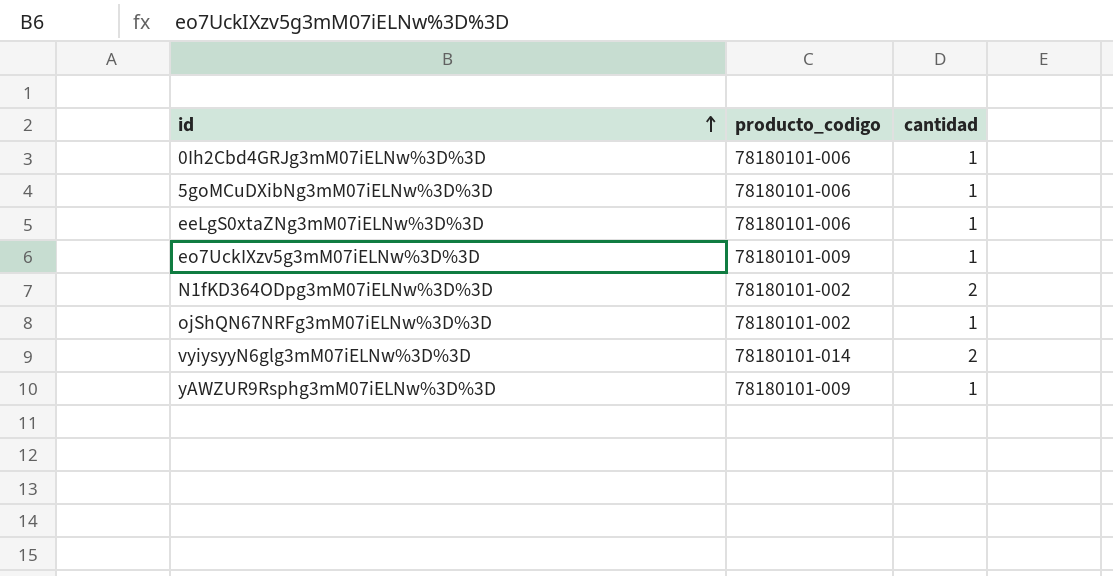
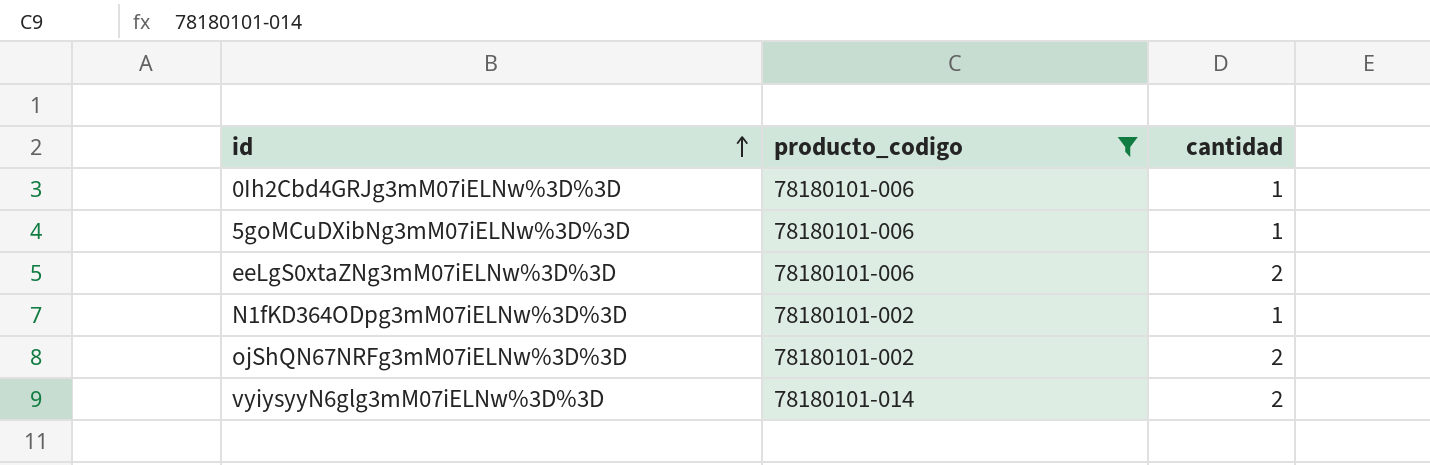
filter: none -> producto_codigo != 78180101-009
eeLgS0xtaZNg3mM07iELNw%3D%3D | cantidad: 1 -> 2
N1fKD364ODpg3mM07iELNw%3D%3D | cantidad: 2 -> 1
ojShQN67NRFg3mM07iELNw%3D%3D | cantidad: 1 -> 2

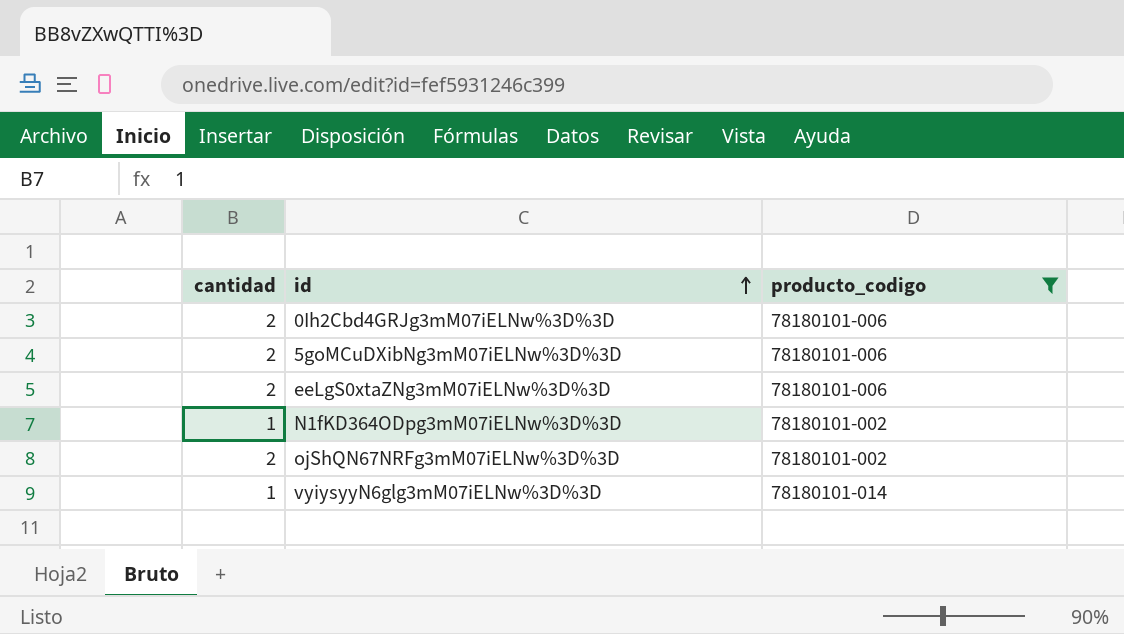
column cantidad | position: 3 -> 1
0Ih2Cbd4GRJg3mM07iELNw%3D%3D | cantidad: 1 -> 2
5goMCuDXibNg3mM07iELNw%3D%3D | cantidad: 1 -> 2
vyiysyyN6glg3mM07iELNw%3D%3D | cantidad: 2 -> 1

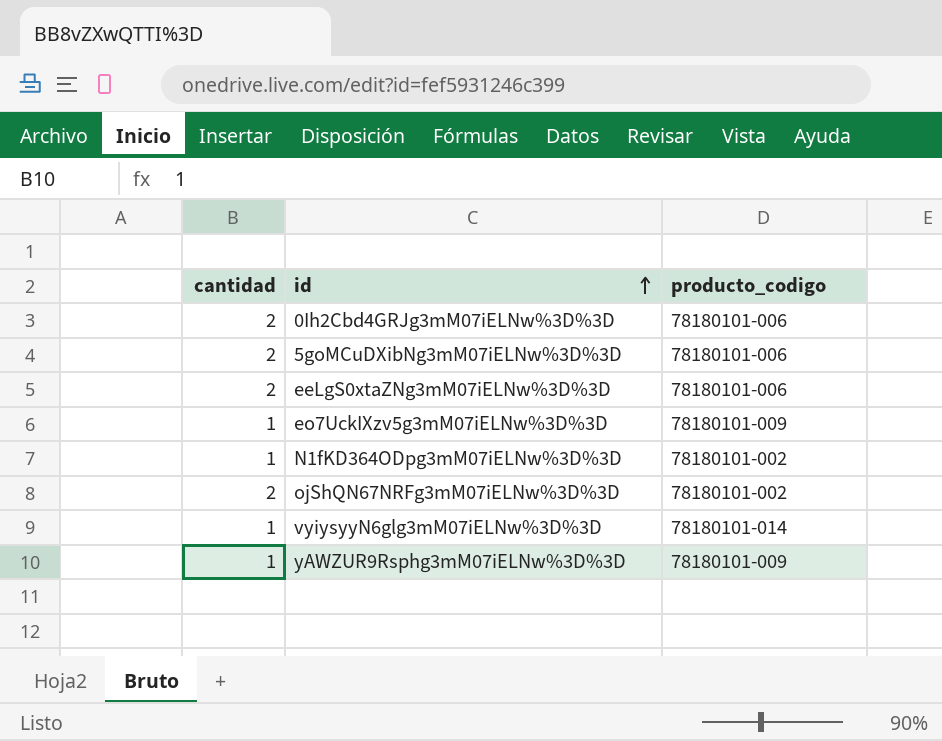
filter: producto_codigo != 78180101-009 -> none

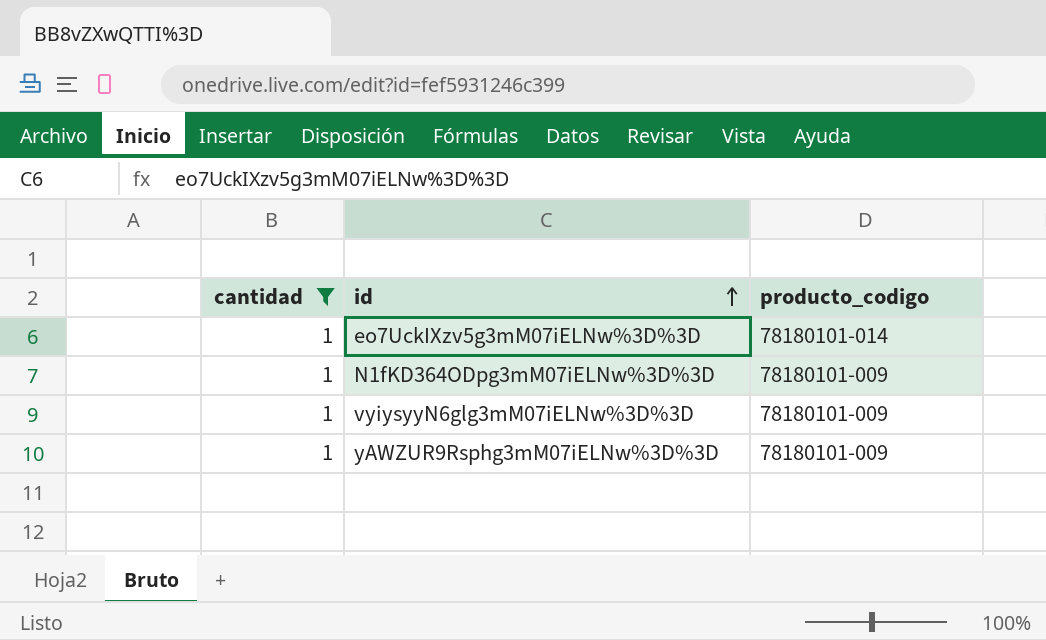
filter: none -> cantidad = 1
eo7UckIXzv5g3mM07iELNw%3D%3D | producto_codigo: 78180101-009 -> 78180101-014
N1fKD364ODpg3mM07iELNw%3D%3D | producto_codigo: 78180101-002 -> 78180101-009
vyiysyyN6glg3mM07iELNw%3D%3D | producto_codigo: 78180101-014 -> 78180101-009

